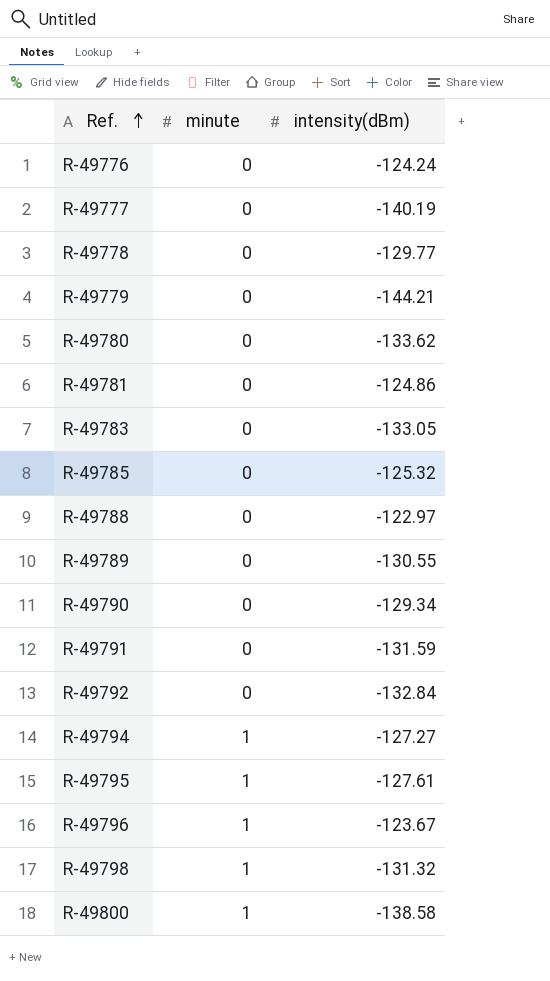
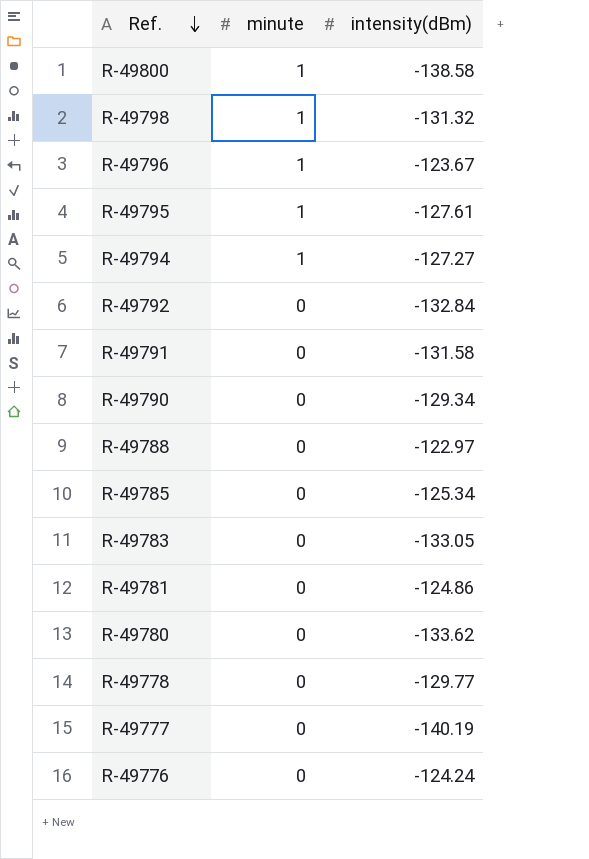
row order: Ref. ascending -> Ref. descending
row R-49779: 0 | -144.21 -> none
row R-49789: 0 | -130.55 -> none
R-49791 | intensity(dBm): -131.59 -> -131.58
R-49785 | intensity(dBm): -125.32 -> -125.34

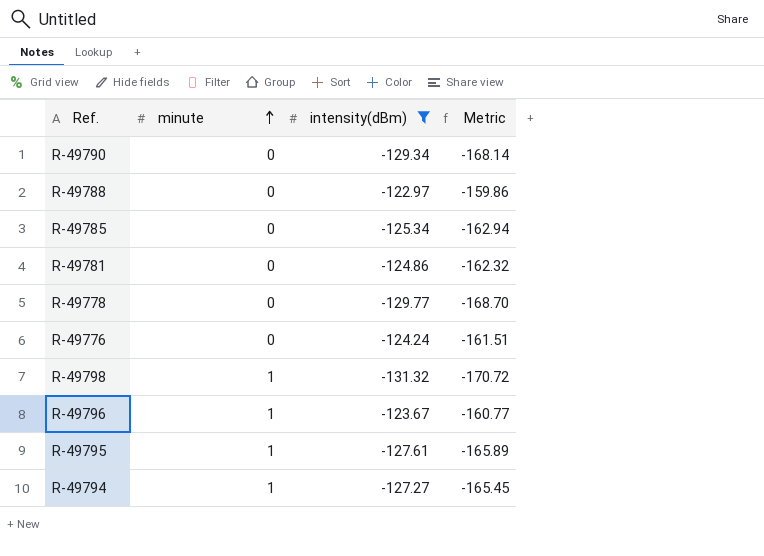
filter: none -> intensity(dBm) >= -131.32
row order: Ref. descending -> minute ascending
column Metric | formula: none -> [intensity(dBm)] * 1.3

